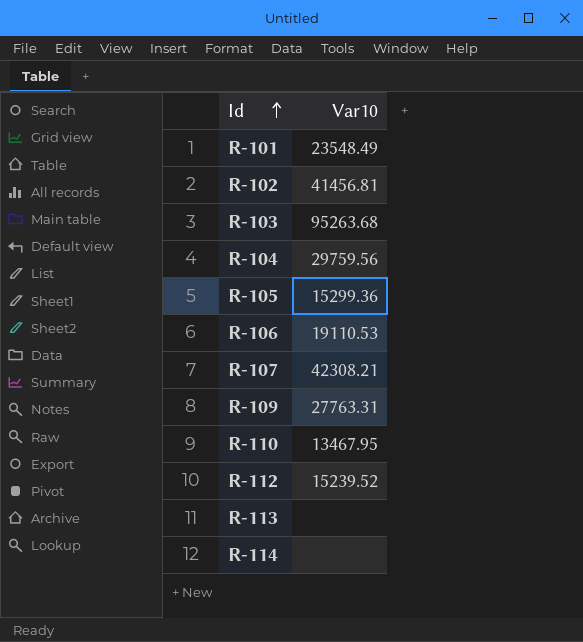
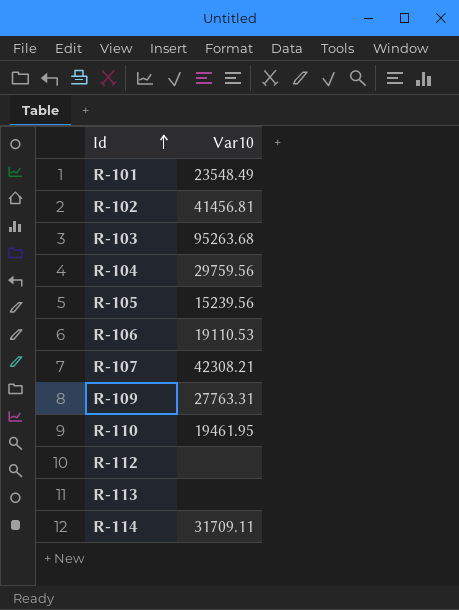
R-105 | Var10: 15299.36 -> 15239.56
R-110 | Var10: 13467.95 -> 19461.95
R-112 | Var10: 15239.52 -> none
R-114 | Var10: none -> 31709.11

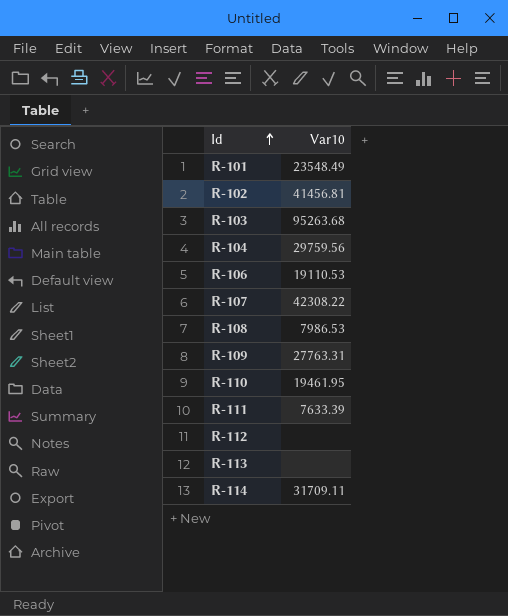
row R-105: 15239.56 -> none
R-107 | Var10: 42308.21 -> 42308.22
row R-108: none -> 7986.53
row R-111: none -> 7633.39

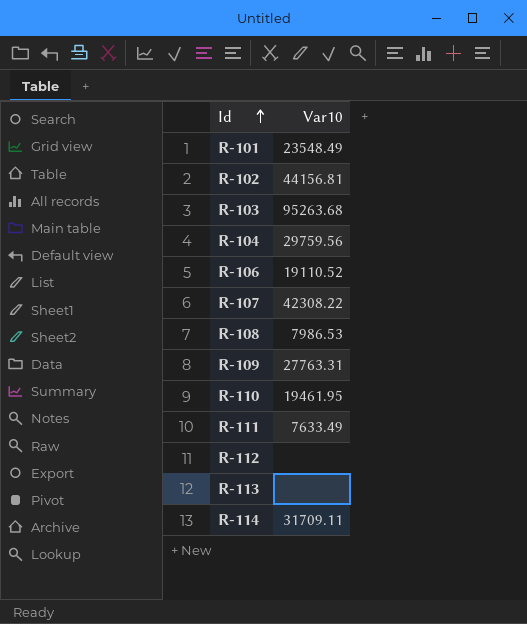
R-102 | Var10: 41456.81 -> 44156.81
R-106 | Var10: 19110.53 -> 19110.52
R-111 | Var10: 7633.39 -> 7633.49

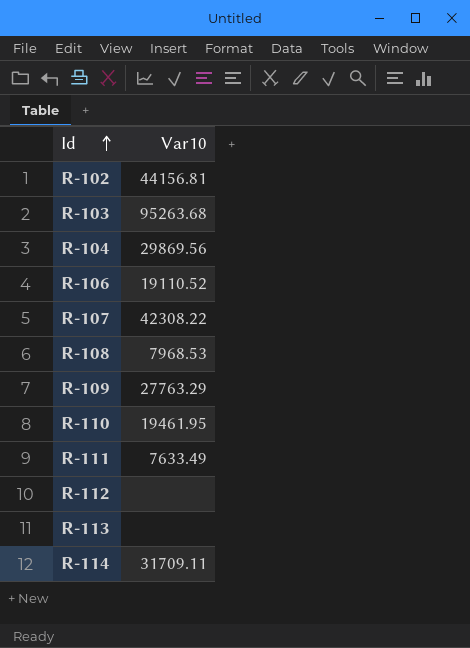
row R-101: 23548.49 -> none
R-104 | Var10: 29759.56 -> 29869.56
R-108 | Var10: 7986.53 -> 7968.53
R-109 | Var10: 27763.31 -> 27763.29

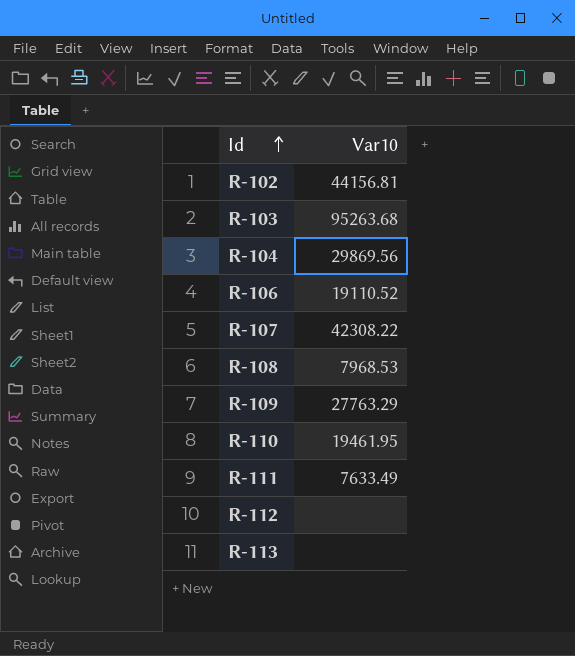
row R-114: 31709.11 -> none

